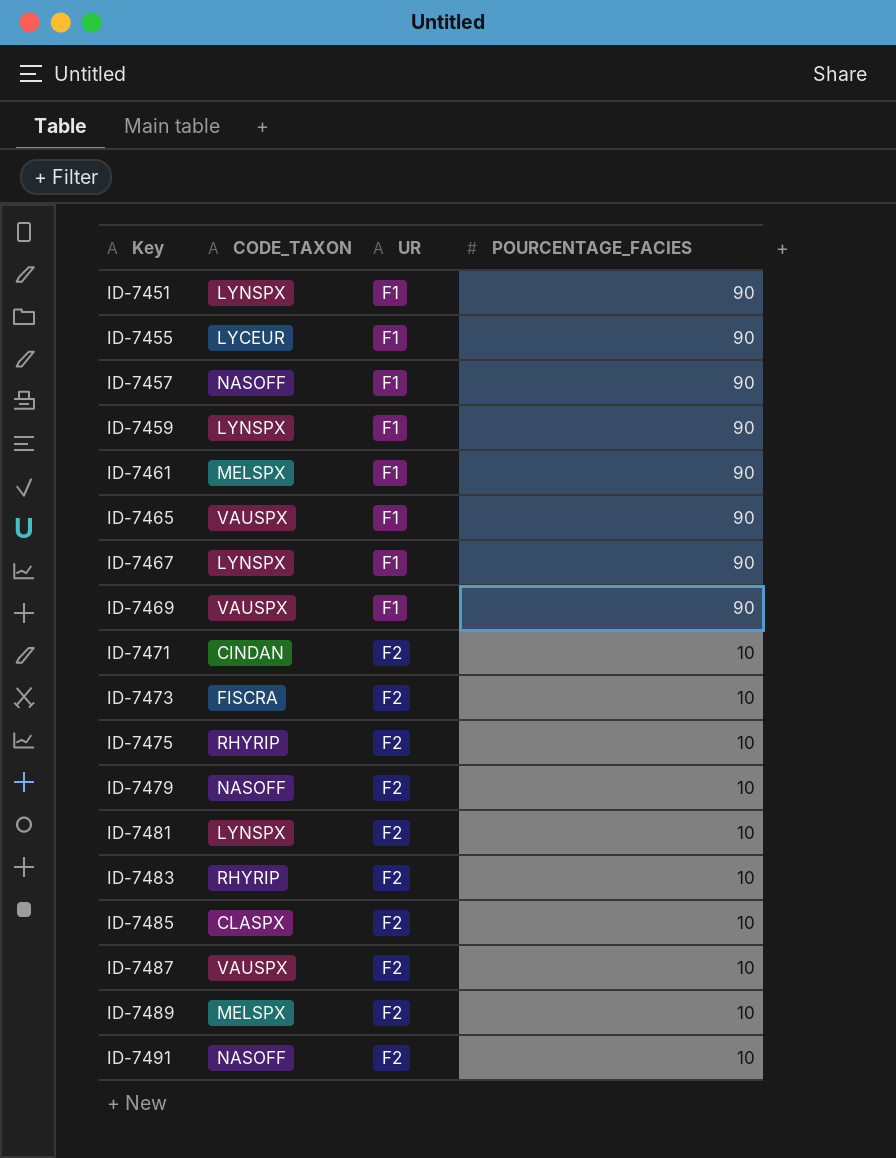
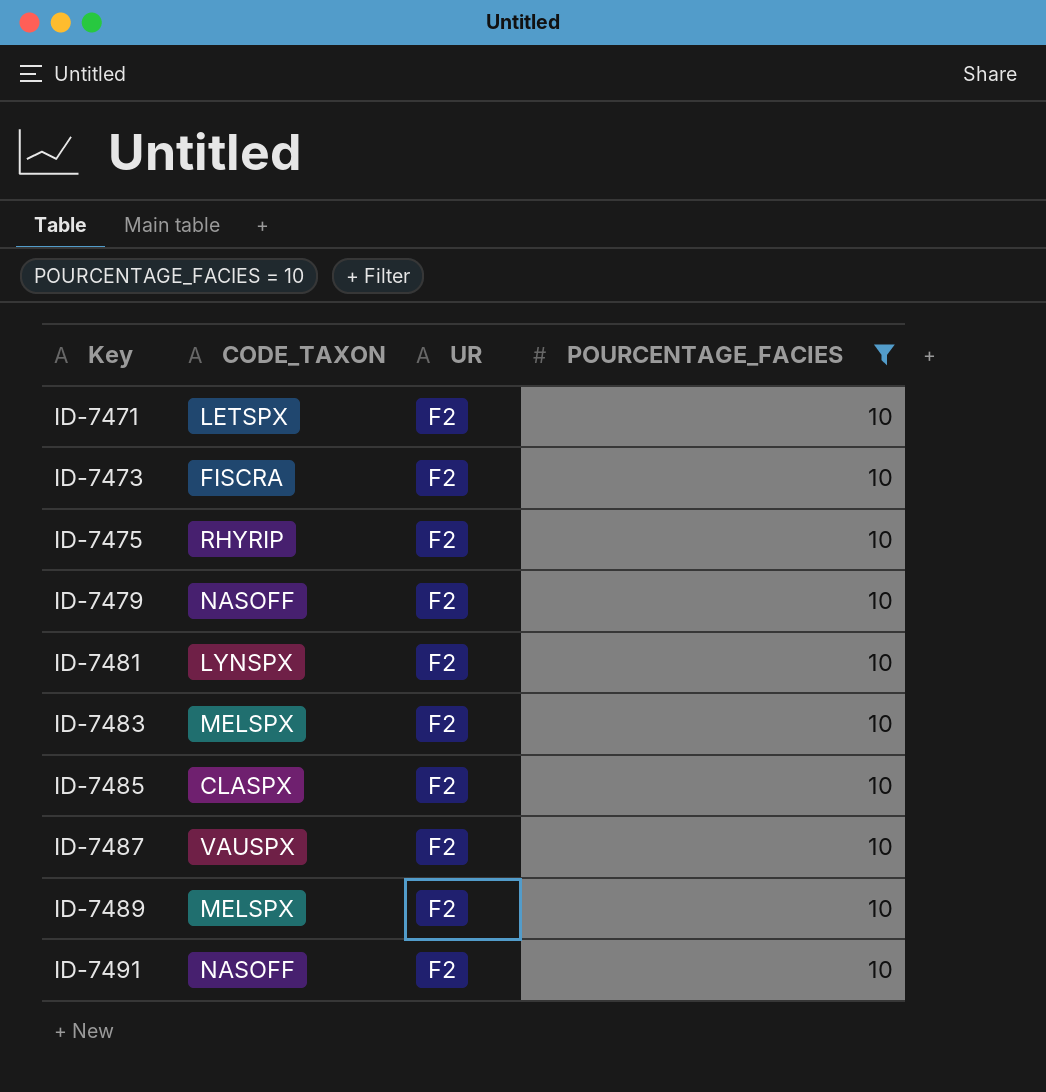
filter: none -> POURCENTAGE_FACIES = 10
ID-7471 | CODE_TAXON: CINDAN -> LETSPX
ID-7483 | CODE_TAXON: RHYRIP -> MELSPX

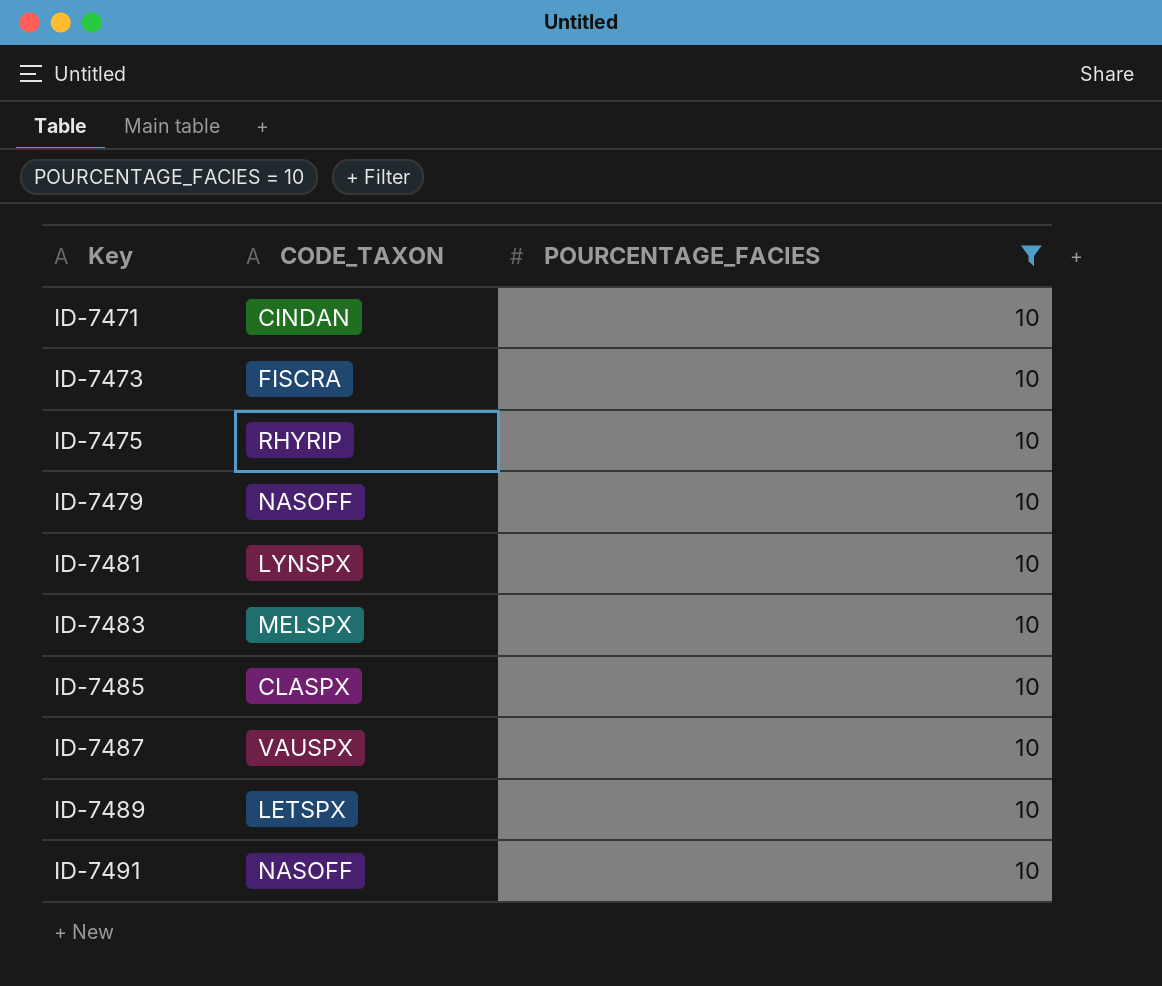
column UR | position: 3 -> none
ID-7471 | CODE_TAXON: LETSPX -> CINDAN
ID-7489 | CODE_TAXON: MELSPX -> LETSPX

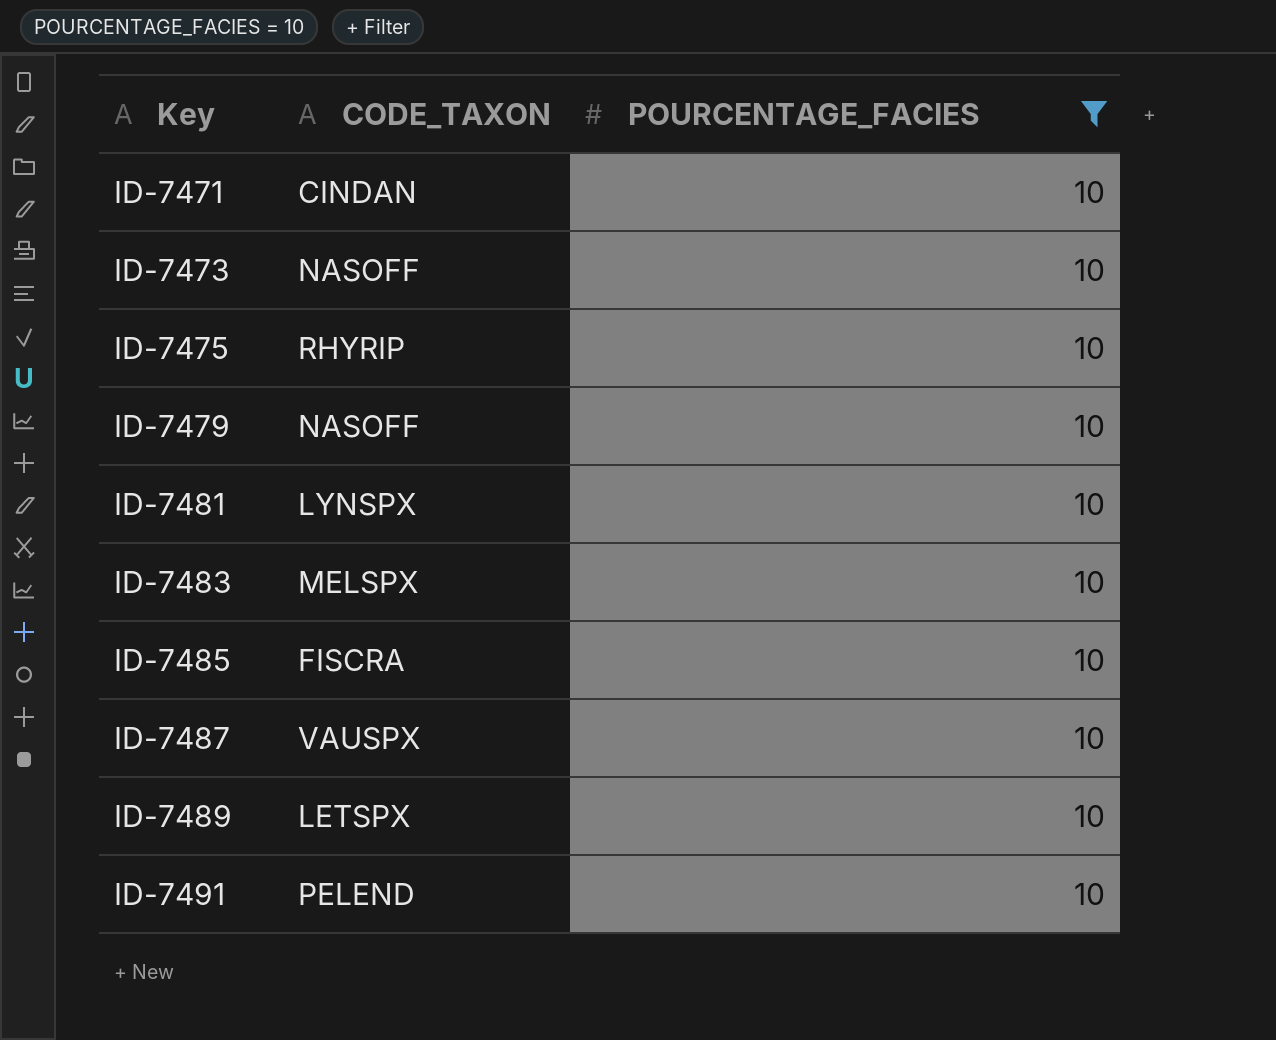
ID-7473 | CODE_TAXON: FISCRA -> NASOFF
ID-7485 | CODE_TAXON: CLASPX -> FISCRA
ID-7491 | CODE_TAXON: NASOFF -> PELEND

